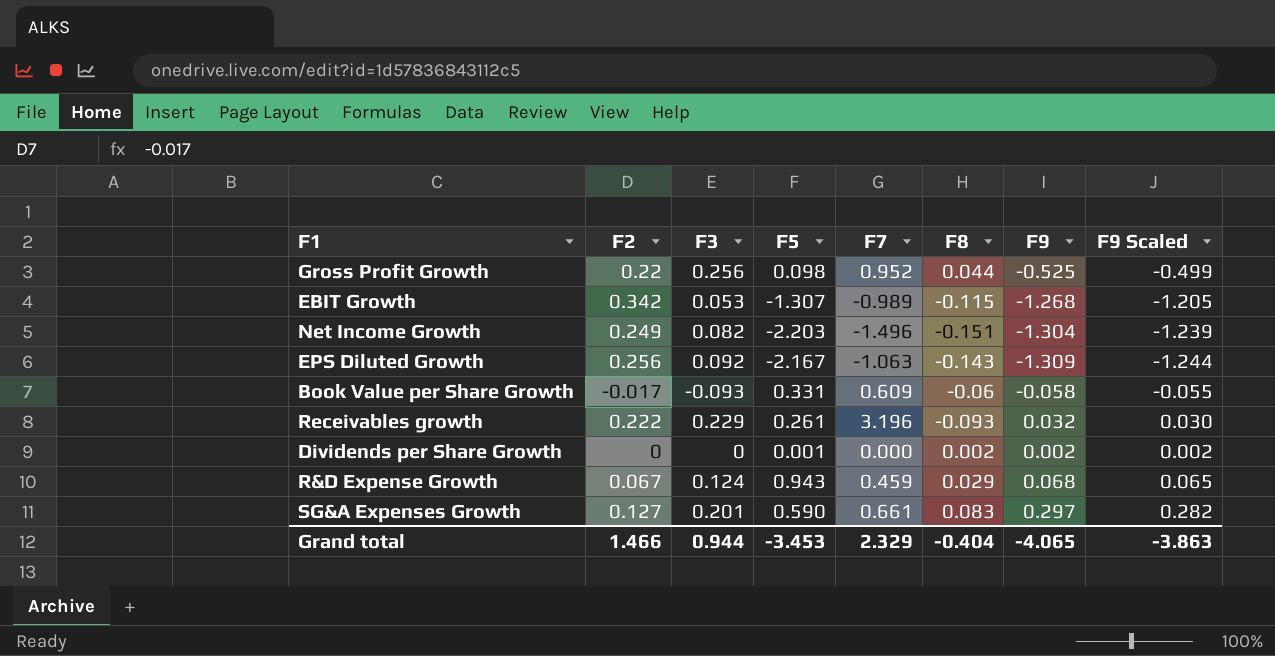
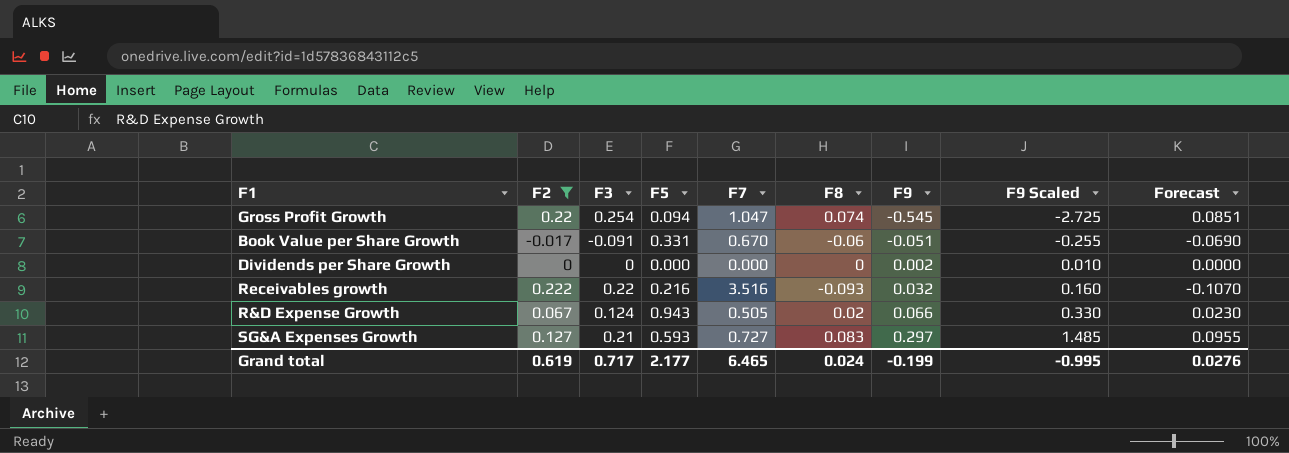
filter: none -> F2 <= 0.222
row order: none -> F9 ascending
column F9 Scaled | formula: [F9] * 0.95 -> [F9] * 5
column Forecast | formula: none -> [F8] * 1.15
Gross Profit Growth | F3: 0.256 -> 0.254
Gross Profit Growth | F5: 0.098 -> 0.094
Gross Profit Growth | F7: 0.952 -> 1.047
Gross Profit Growth | F8: 0.044 -> 0.074
Gross Profit Growth | F9: -0.525 -> -0.545
Book Value per Share Growth | F3: -0.093 -> -0.091
Book Value per Share Growth | F7: 0.609 -> 0.670
Book Value per Share Growth | F9: -0.058 -> -0.051
Dividends per Share Growth | F5: 0.001 -> 0.000
Dividends per Share Growth | F8: 0.002 -> 0
Receivables growth | F3: 0.229 -> 0.22
Receivables growth | F5: 0.261 -> 0.216
Receivables growth | F7: 3.196 -> 3.516
R&D Expense Growth | F7: 0.459 -> 0.505
R&D Expense Growth | F8: 0.029 -> 0.02
R&D Expense Growth | F9: 0.068 -> 0.066
SG&A Expenses Growth | F3: 0.201 -> 0.21
SG&A Expenses Growth | F5: 0.590 -> 0.593
SG&A Expenses Growth | F7: 0.661 -> 0.727
Grand total | F2: 1.466 -> 0.619
Grand total | F3: 0.944 -> 0.717
Grand total | F5: -3.453 -> 2.177
Grand total | F7: 2.329 -> 6.465
Grand total | F8: -0.404 -> 0.024
Grand total | F9: -4.065 -> -0.199
Grand total | F9 Scaled: -3.863 -> -0.995

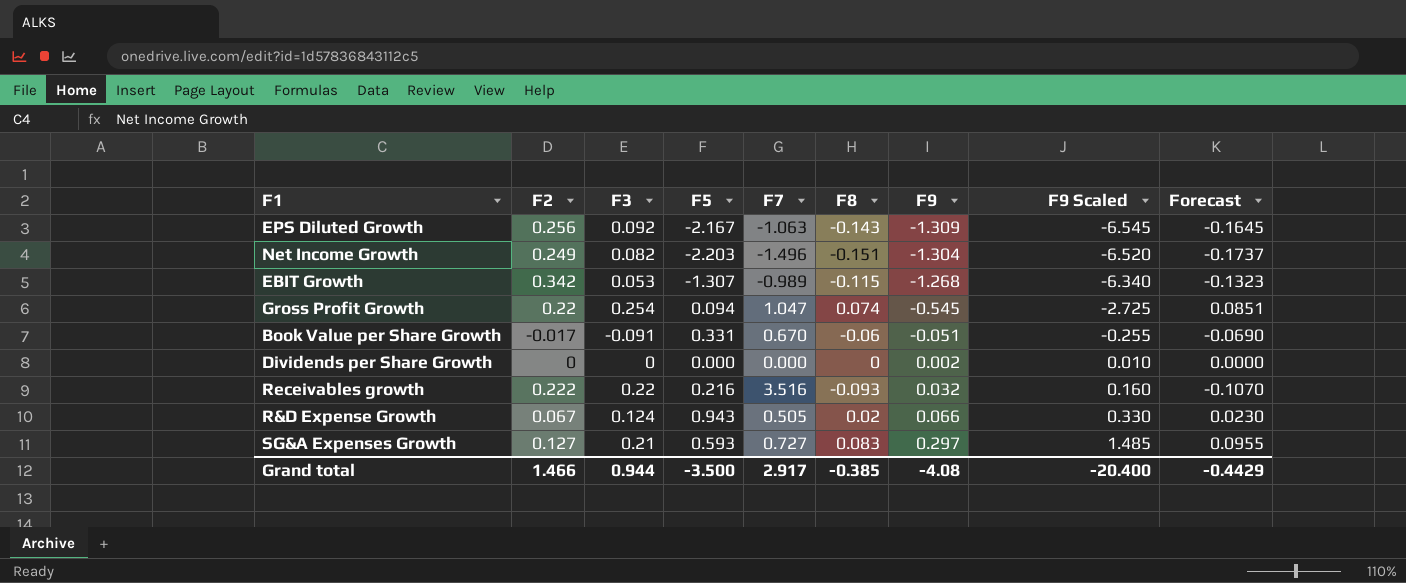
filter: F2 <= 0.222 -> none
Grand total | F2: 0.619 -> 1.466
Grand total | F3: 0.717 -> 0.944
Grand total | F5: 2.177 -> -3.500
Grand total | F7: 6.465 -> 2.917
Grand total | F8: 0.024 -> -0.385
Grand total | F9: -0.199 -> -4.08
Grand total | F9 Scaled: -0.995 -> -20.400
Grand total | Forecast: 0.0276 -> -0.4429

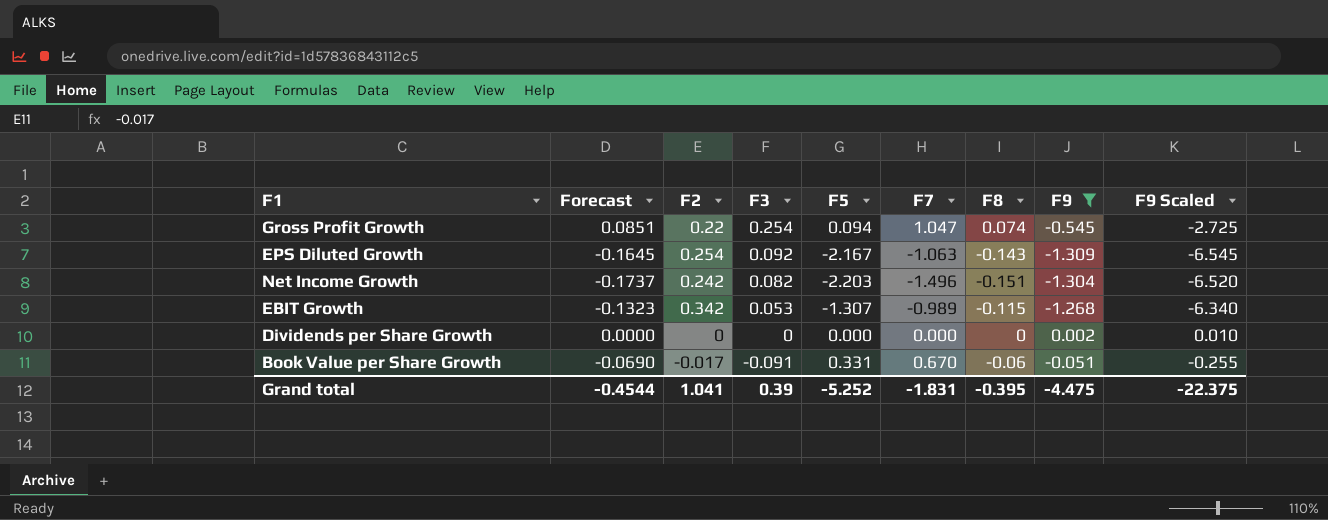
filter: none -> F9 <= 0.002
row order: F9 ascending -> F3 descending
column Forecast | position: 9 -> 2
EPS Diluted Growth | F2: 0.256 -> 0.254
Net Income Growth | F2: 0.249 -> 0.242
Grand total | Forecast: -0.4429 -> -0.4544
Grand total | F2: 1.466 -> 1.041
Grand total | F3: 0.944 -> 0.39
Grand total | F5: -3.500 -> -5.252
Grand total | F7: 2.917 -> -1.831
Grand total | F8: -0.385 -> -0.395
Grand total | F9: -4.08 -> -4.475
Grand total | F9 Scaled: -20.400 -> -22.375

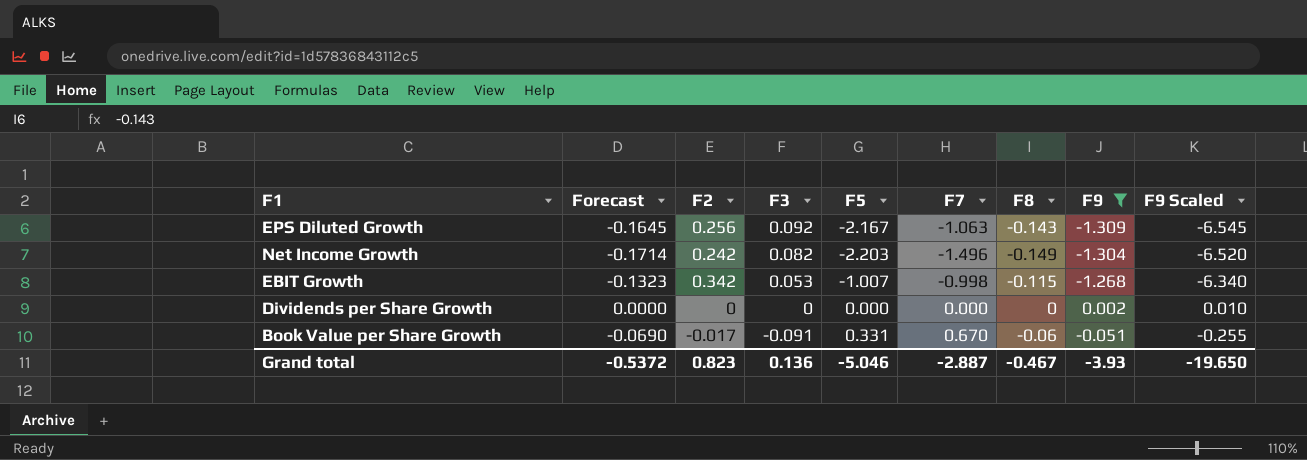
row Gross Profit Growth: 0.0851 | 0.22 | 0.254 | 0.094 | 1.047 | 0.074 | -0.545 | -2.725 -> none
EPS Diluted Growth | F2: 0.254 -> 0.256
Net Income Growth | Forecast: -0.1737 -> -0.1714
Net Income Growth | F8: -0.151 -> -0.149
EBIT Growth | F5: -1.307 -> -1.007
EBIT Growth | F7: -0.989 -> -0.998
Grand total | Forecast: -0.4544 -> -0.5372
Grand total | F2: 1.041 -> 0.823
Grand total | F3: 0.39 -> 0.136
Grand total | F5: -5.252 -> -5.046
Grand total | F7: -1.831 -> -2.887
Grand total | F8: -0.395 -> -0.467
Grand total | F9: -4.475 -> -3.93
Grand total | F9 Scaled: -22.375 -> -19.650

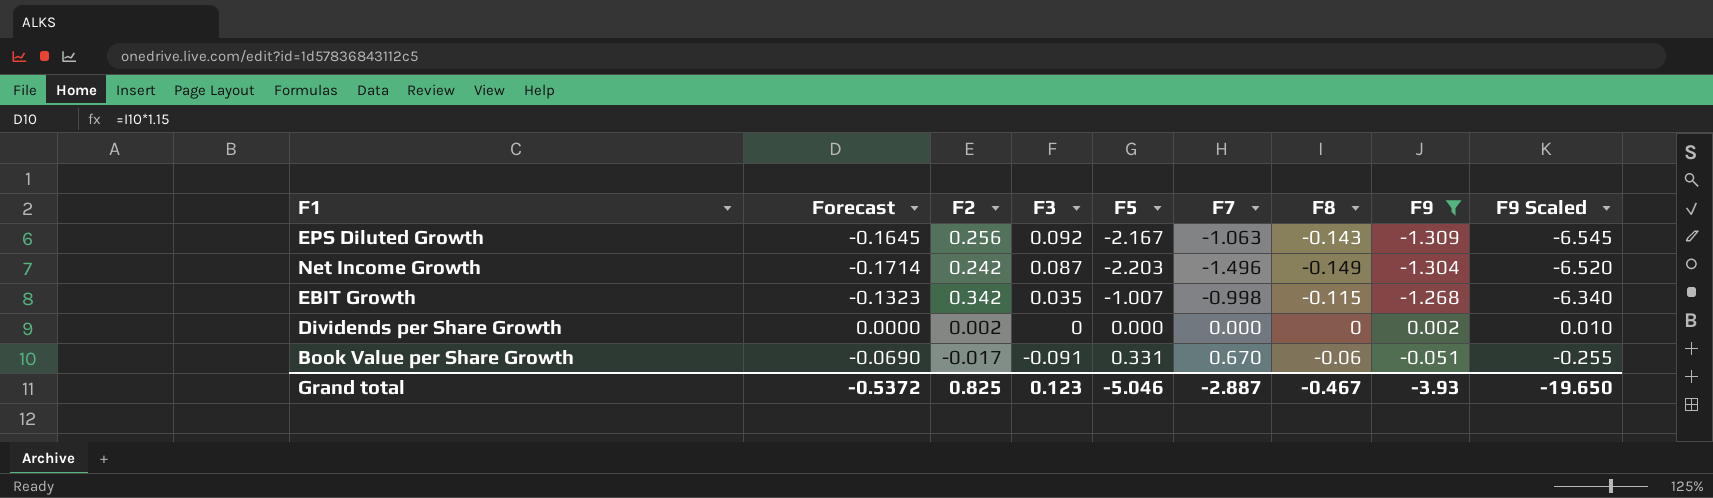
Net Income Growth | F3: 0.082 -> 0.087
EBIT Growth | F3: 0.053 -> 0.035
Dividends per Share Growth | F2: 0 -> 0.002
Grand total | F2: 0.823 -> 0.825
Grand total | F3: 0.136 -> 0.123

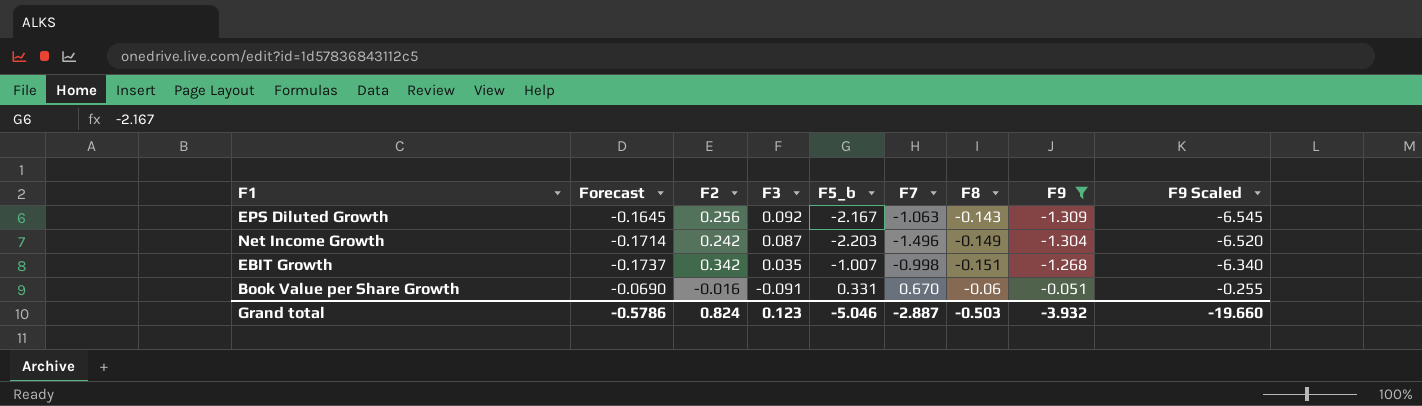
column name: F5 -> F5_b
row Dividends per Share Growth: 0.0000 | 0.002 | 0 | 0.000 | 0.000 | 0 | 0.002 | 0.010 -> none
EBIT Growth | Forecast: -0.1323 -> -0.1737
EBIT Growth | F8: -0.115 -> -0.151
Book Value per Share Growth | F2: -0.017 -> -0.016
Grand total | Forecast: -0.5372 -> -0.5786
Grand total | F2: 0.825 -> 0.824
Grand total | F8: -0.467 -> -0.503
Grand total | F9: -3.93 -> -3.932
Grand total | F9 Scaled: -19.650 -> -19.660

